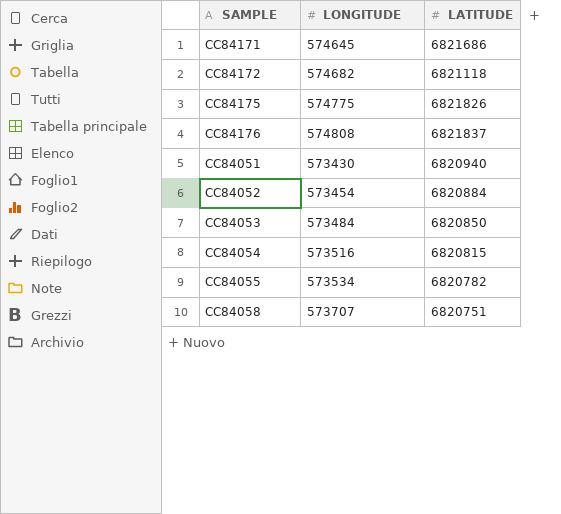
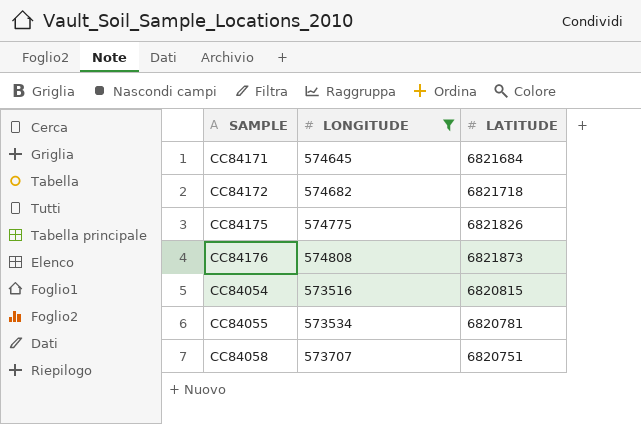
filter: none -> LONGITUDE >= 573516
CC84171 | LATITUDE: 6821686 -> 6821684
CC84172 | LATITUDE: 6821118 -> 6821718
CC84176 | LATITUDE: 6821837 -> 6821873
CC84055 | LATITUDE: 6820782 -> 6820781

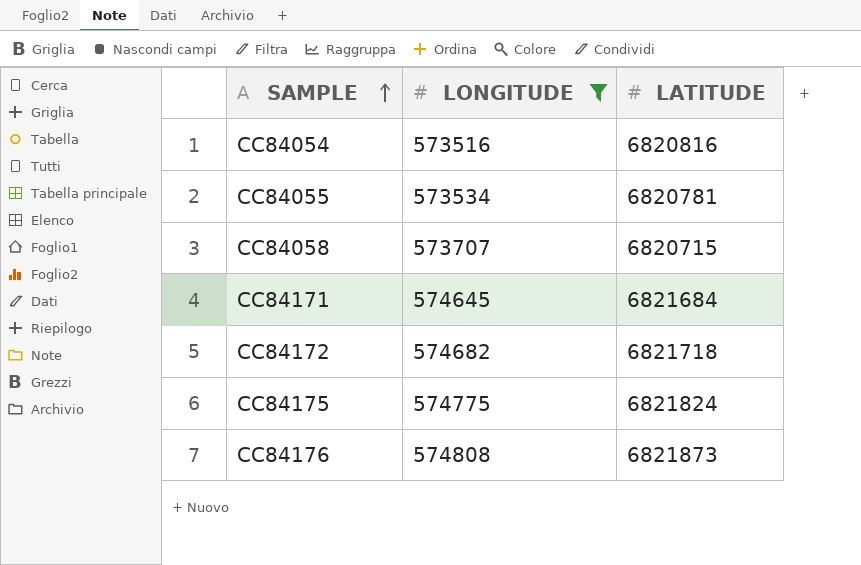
row order: none -> SAMPLE ascending
CC84054 | LATITUDE: 6820815 -> 6820816
CC84058 | LATITUDE: 6820751 -> 6820715
CC84175 | LATITUDE: 6821826 -> 6821824

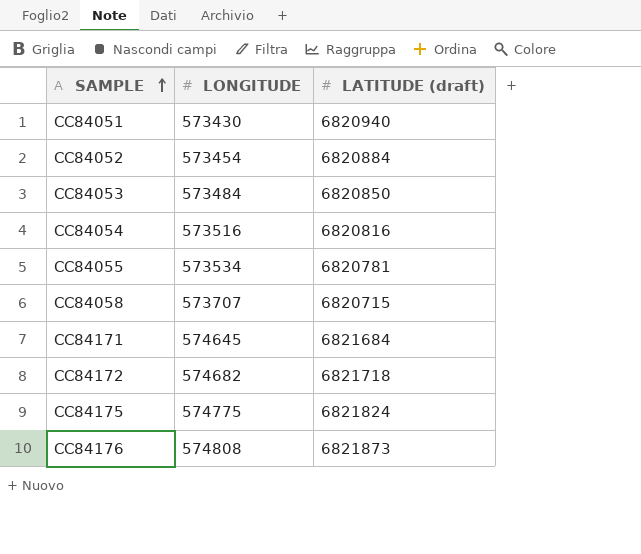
filter: LONGITUDE >= 573516 -> none
column name: LATITUDE -> LATITUDE (draft)

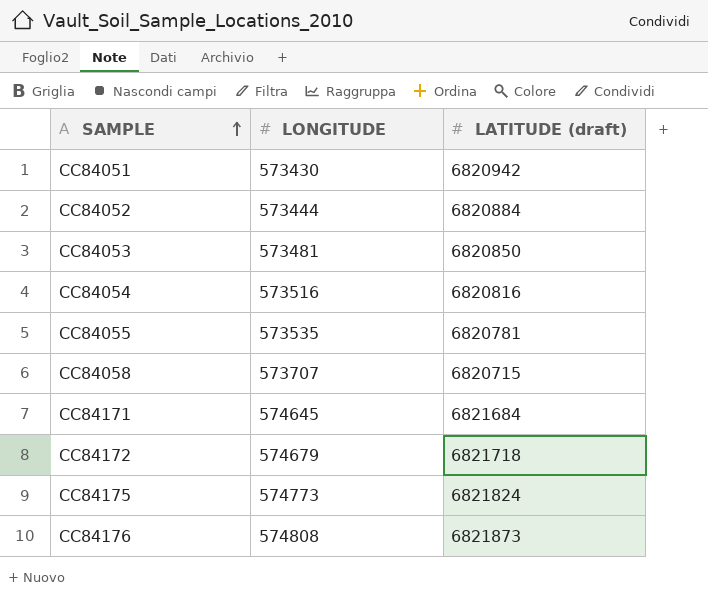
CC84051 | LATITUDE (draft): 6820940 -> 6820942
CC84052 | LONGITUDE: 573454 -> 573444
CC84053 | LONGITUDE: 573484 -> 573481
CC84055 | LONGITUDE: 573534 -> 573535
CC84172 | LONGITUDE: 574682 -> 574679
CC84175 | LONGITUDE: 574775 -> 574773

